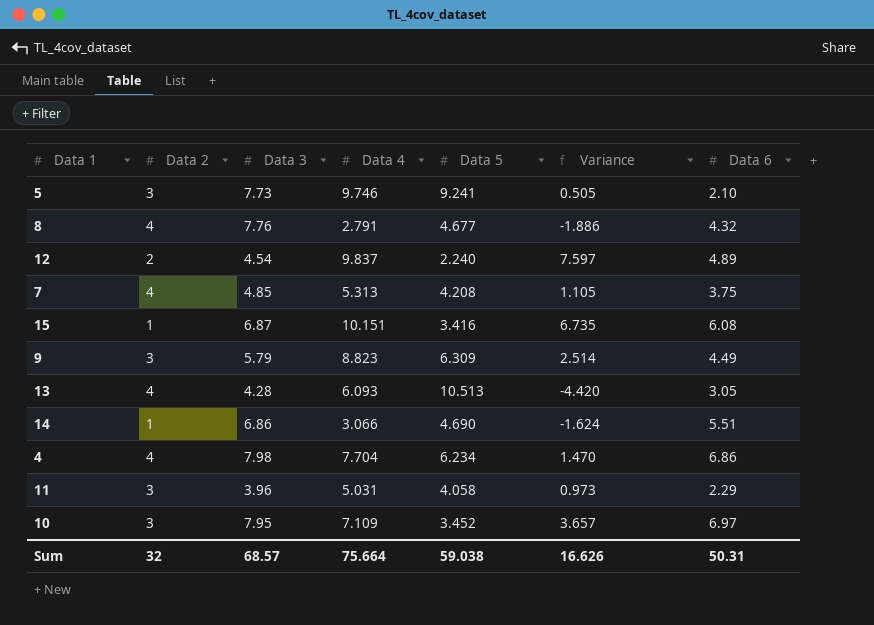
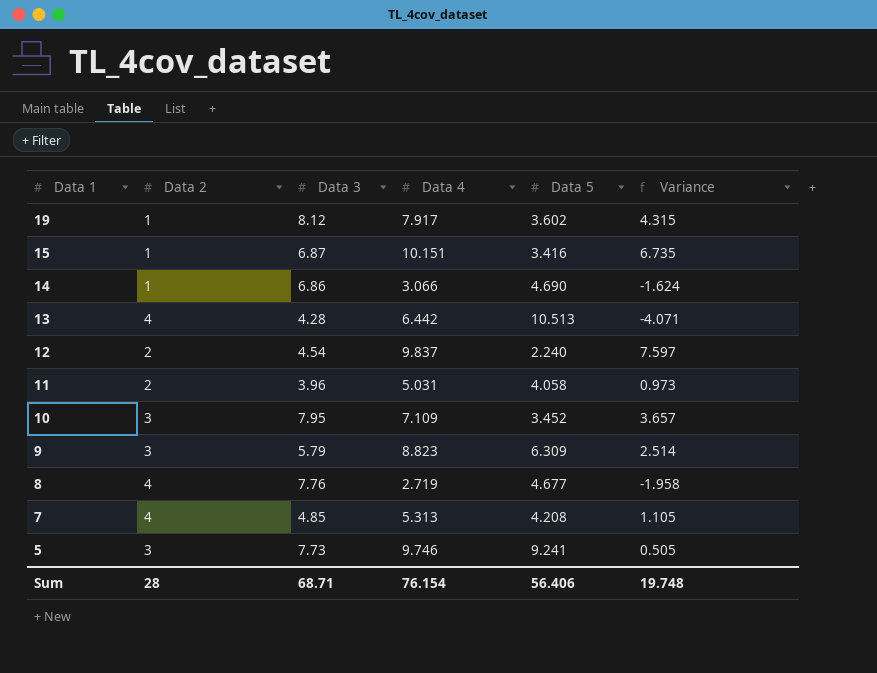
row order: none -> Data 1 descending
column Data 6 | position: 7 -> none
row 4: 4 | 7.98 | 7.704 | 6.234 | 1.470 | 6.86 -> none
row 19: none -> 1 | 8.12 | 7.917 | 3.602 | 4.315
13 | Data 4: 6.093 -> 6.442
13 | Variance: -4.420 -> -4.071
11 | Data 2: 3 -> 2
8 | Data 4: 2.791 -> 2.719
8 | Variance: -1.886 -> -1.958
Sum | Data 2: 32 -> 28
Sum | Data 3: 68.57 -> 68.71
Sum | Data 4: 75.664 -> 76.154
Sum | Data 5: 59.038 -> 56.406
Sum | Variance: 16.626 -> 19.748

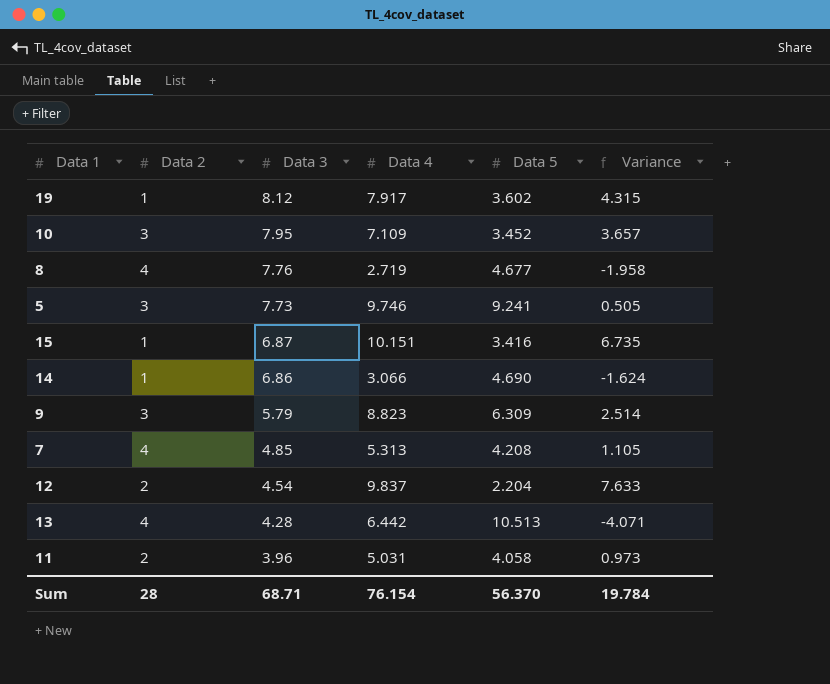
row order: Data 1 descending -> Data 3 descending
12 | Data 5: 2.240 -> 2.204
12 | Variance: 7.597 -> 7.633
Sum | Data 5: 56.406 -> 56.370
Sum | Variance: 19.748 -> 19.784

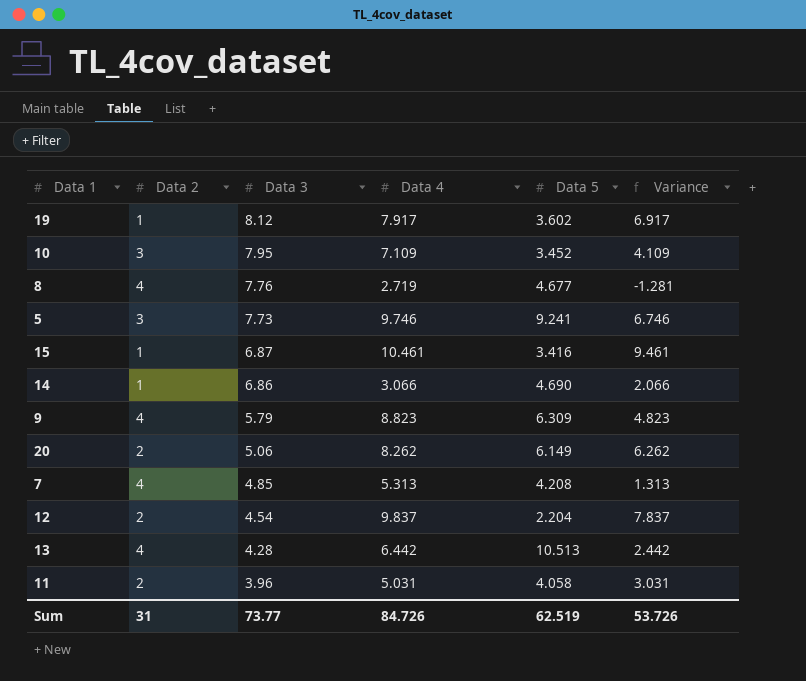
column Variance | formula: [Data 4] - [Data 5] -> [Data 4] - [Data 2]
15 | Data 4: 10.151 -> 10.461
9 | Data 2: 3 -> 4
row 20: none -> 2 | 5.06 | 8.262 | 6.149 | 6.262
Sum | Data 2: 28 -> 31
Sum | Data 3: 68.71 -> 73.77
Sum | Data 4: 76.154 -> 84.726
Sum | Data 5: 56.370 -> 62.519
Sum | Variance: 19.784 -> 53.726

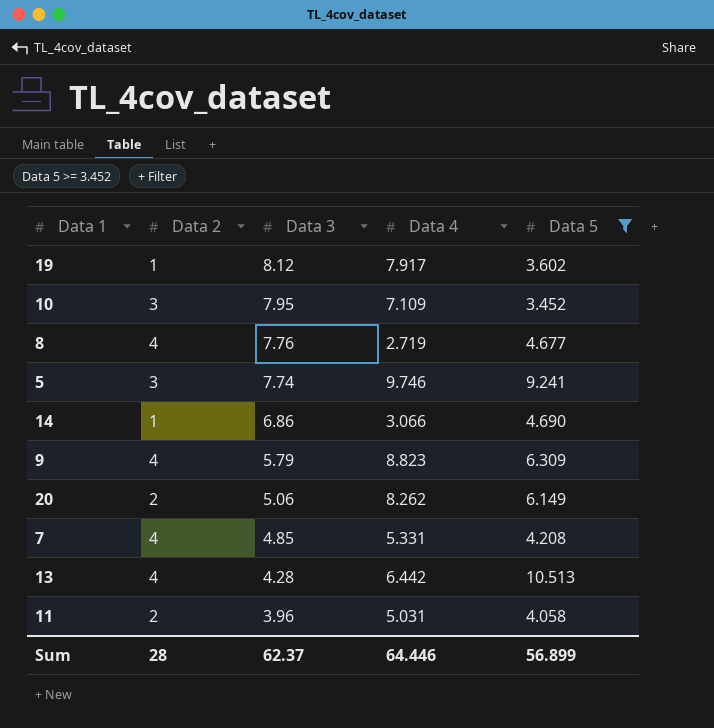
filter: none -> Data 5 >= 3.452
column Variance | formula: [Data 4] - [Data 2] -> none
5 | Data 3: 7.73 -> 7.74
7 | Data 4: 5.313 -> 5.331
Sum | Data 2: 31 -> 28
Sum | Data 3: 73.77 -> 62.37
Sum | Data 4: 84.726 -> 64.446
Sum | Data 5: 62.519 -> 56.899

